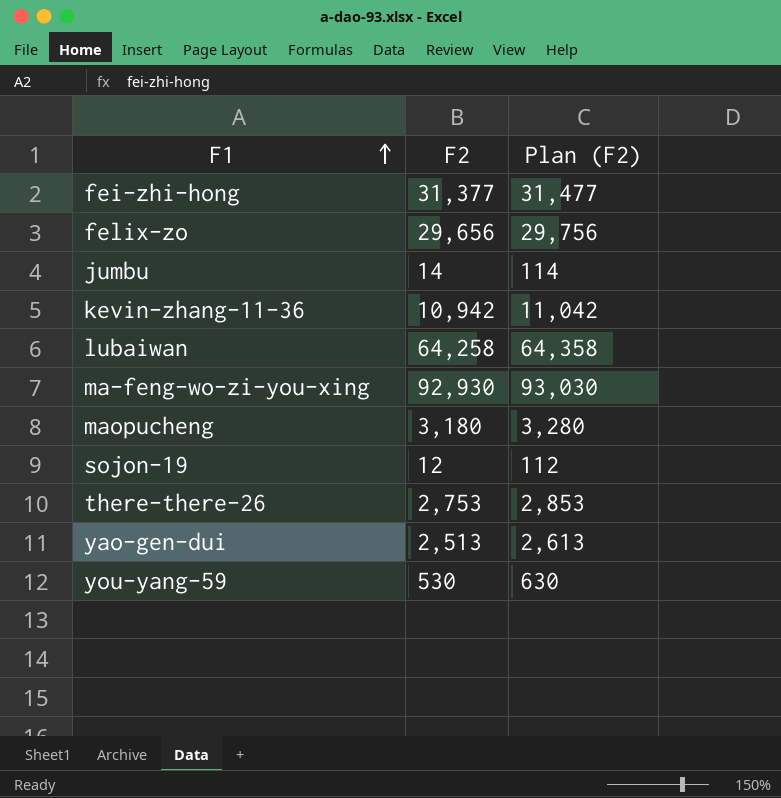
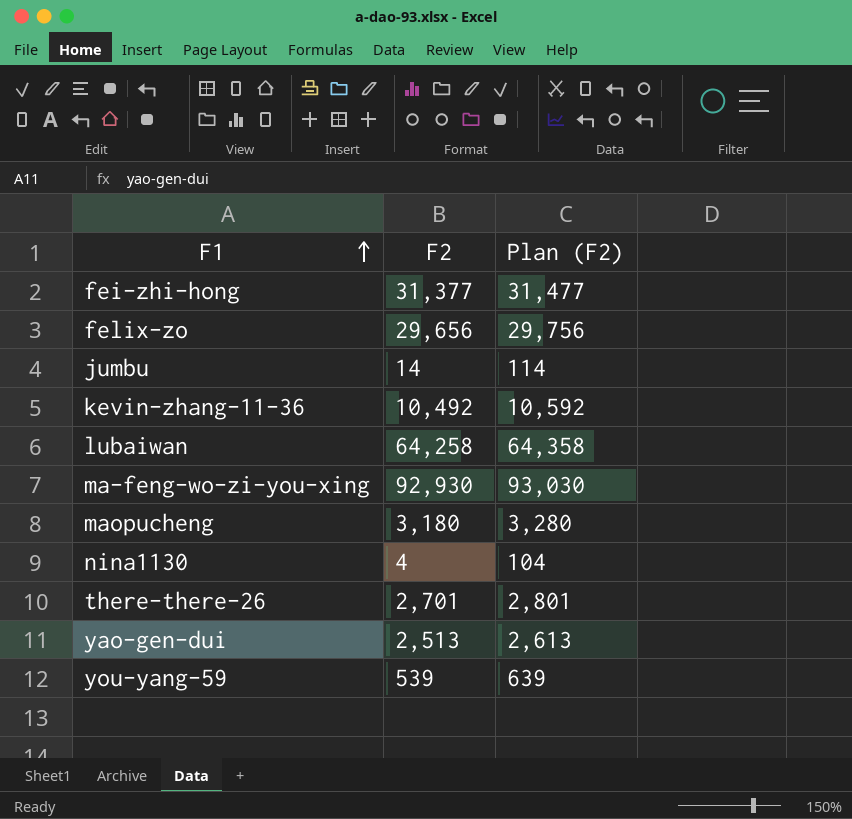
row sojon-19: 12 | 112 -> none
kevin-zhang-11-36 | F2: 10,942 -> 10,492
kevin-zhang-11-36 | Plan (F2): 11,042 -> 10,592
row nina1130: none -> 4 | 104
there-there-26 | F2: 2,753 -> 2,701
there-there-26 | Plan (F2): 2,853 -> 2,801
you-yang-59 | F2: 530 -> 539
you-yang-59 | Plan (F2): 630 -> 639

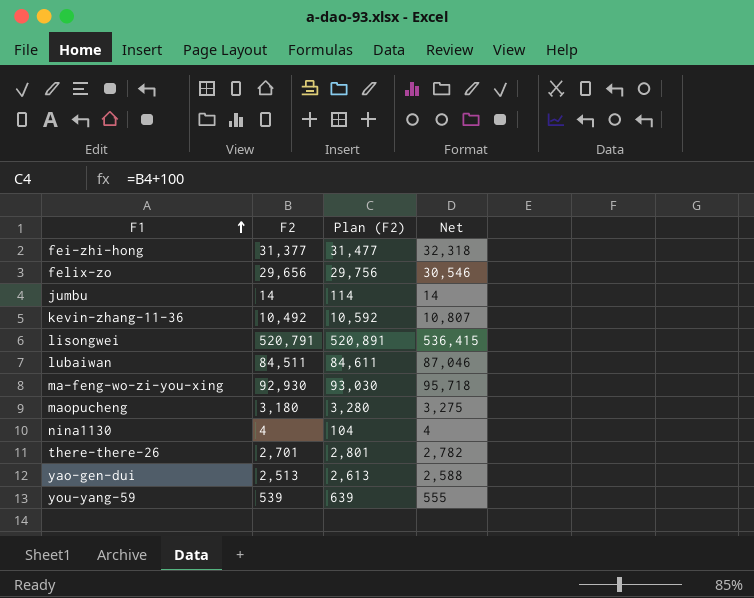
column Net | formula: none -> [F2] * 1.03
row lisongwei: none -> 520,791 | 520,891 | 536,415
lubaiwan | F2: 64,258 -> 84,511
lubaiwan | Plan (F2): 64,358 -> 84,611

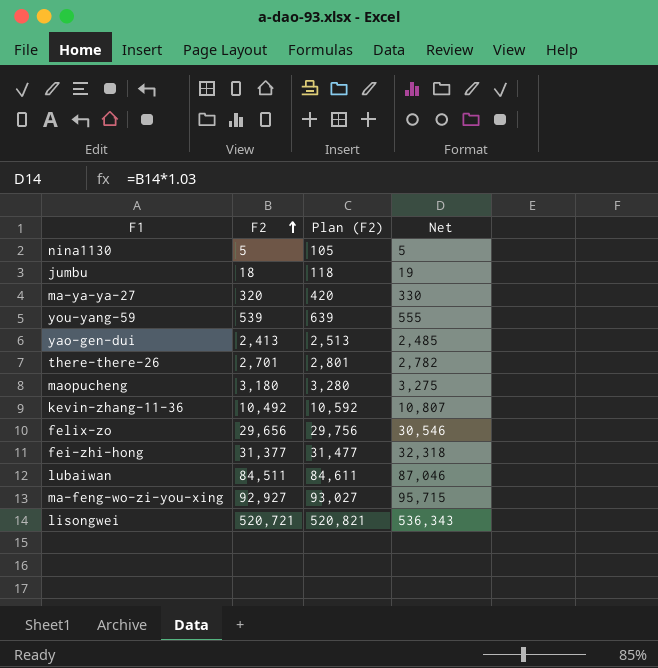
row order: F1 ascending -> F2 ascending
nina1130 | F2: 4 -> 5
nina1130 | Plan (F2): 104 -> 105
nina1130 | Net: 4 -> 5
jumbu | F2: 14 -> 18
jumbu | Plan (F2): 114 -> 118
jumbu | Net: 14 -> 19
row ma-ya-ya-27: none -> 320 | 420 | 330
yao-gen-dui | F2: 2,513 -> 2,413
yao-gen-dui | Plan (F2): 2,613 -> 2,513
yao-gen-dui | Net: 2,588 -> 2,485
ma-feng-wo-zi-you-xing | F2: 92,930 -> 92,927
ma-feng-wo-zi-you-xing | Plan (F2): 93,030 -> 93,027
ma-feng-wo-zi-you-xing | Net: 95,718 -> 95,715
lisongwei | F2: 520,791 -> 520,721
lisongwei | Plan (F2): 520,891 -> 520,821
lisongwei | Net: 536,415 -> 536,343

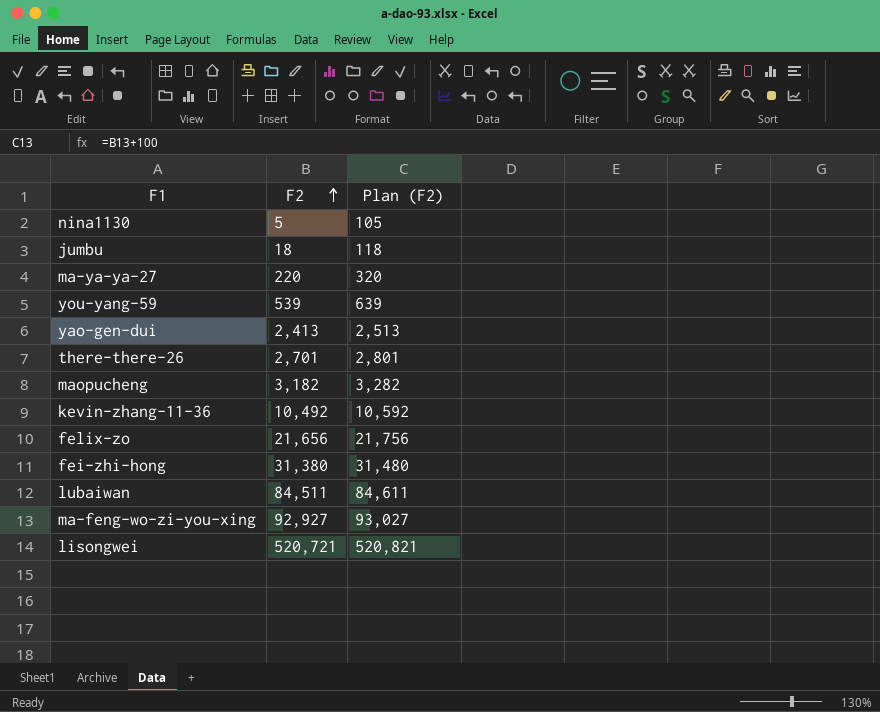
column Net | formula: [F2] * 1.03 -> none
ma-ya-ya-27 | F2: 320 -> 220
ma-ya-ya-27 | Plan (F2): 420 -> 320
maopucheng | F2: 3,180 -> 3,182
maopucheng | Plan (F2): 3,280 -> 3,282
felix-zo | F2: 29,656 -> 21,656
felix-zo | Plan (F2): 29,756 -> 21,756
fei-zhi-hong | F2: 31,377 -> 31,380
fei-zhi-hong | Plan (F2): 31,477 -> 31,480

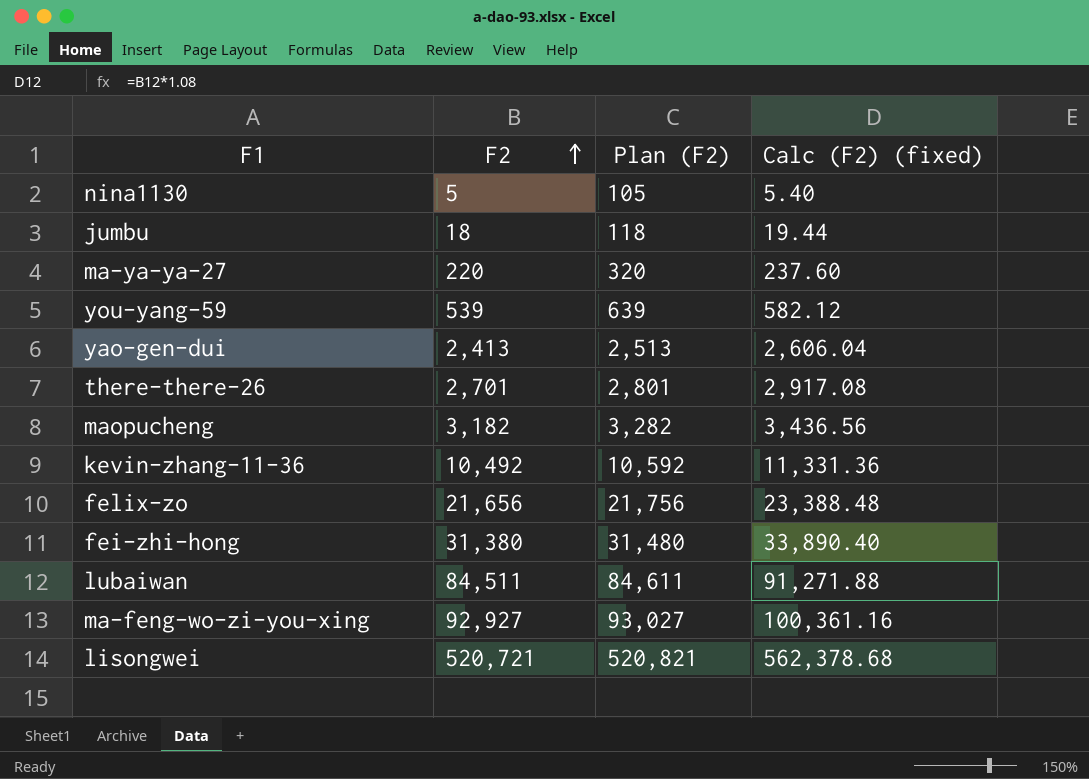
column Calc (F2) (fixed) | formula: none -> [F2] * 1.08

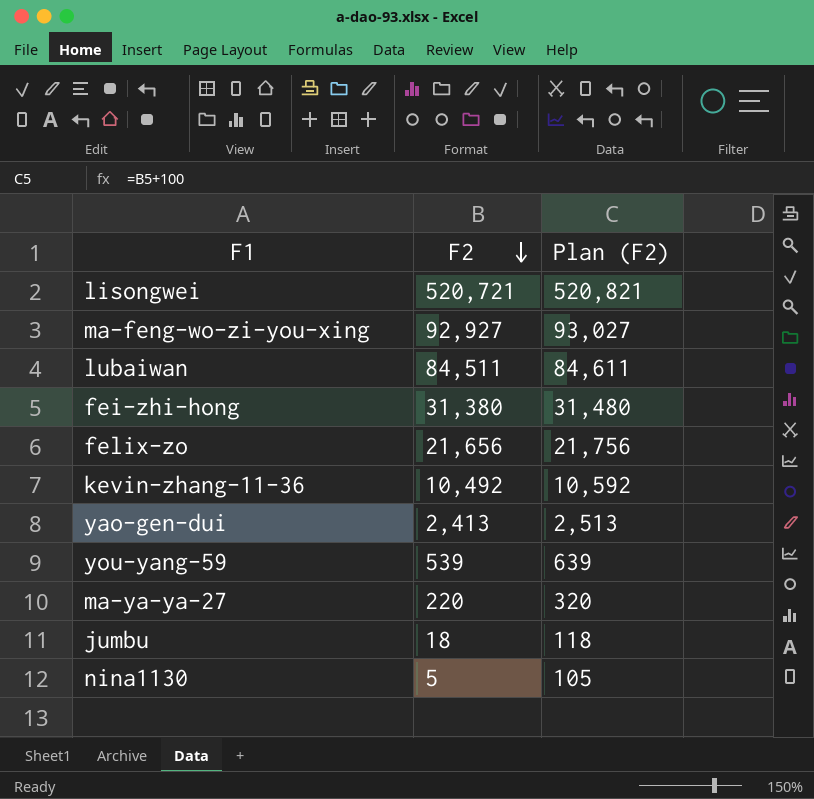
row order: F2 ascending -> F2 descending
column Calc (F2) (fixed) | formula: [F2] * 1.08 -> none
row there-there-26: 2,701 | 2,801 | 2,917.08 -> none
row maopucheng: 3,182 | 3,282 | 3,436.56 -> none

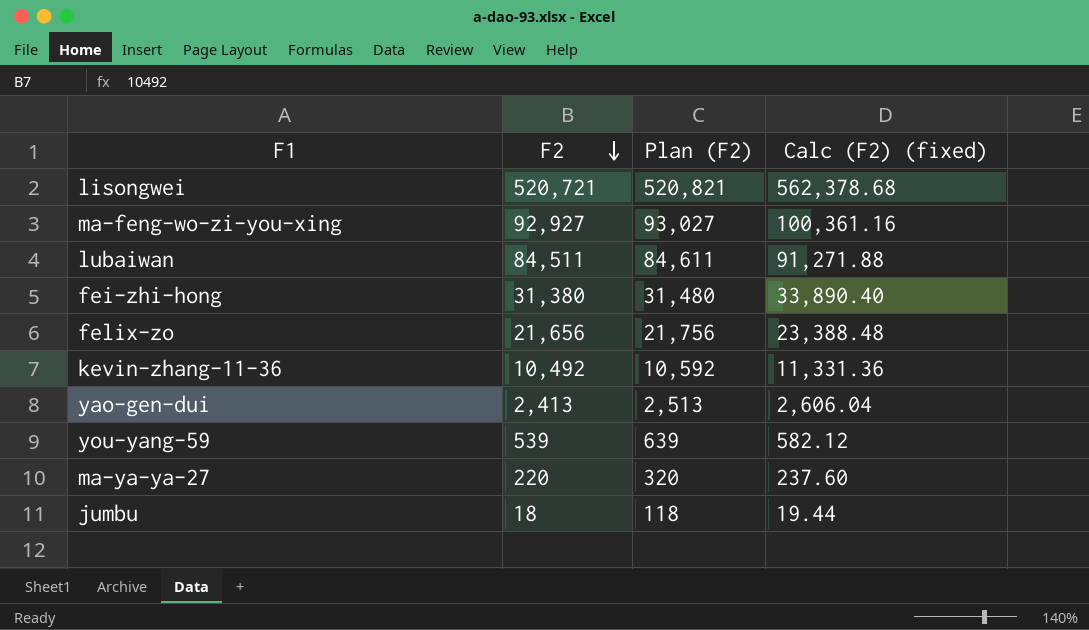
column Calc (F2) (fixed) | formula: none -> [F2] * 1.08
row nina1130: 5 | 105 -> none

